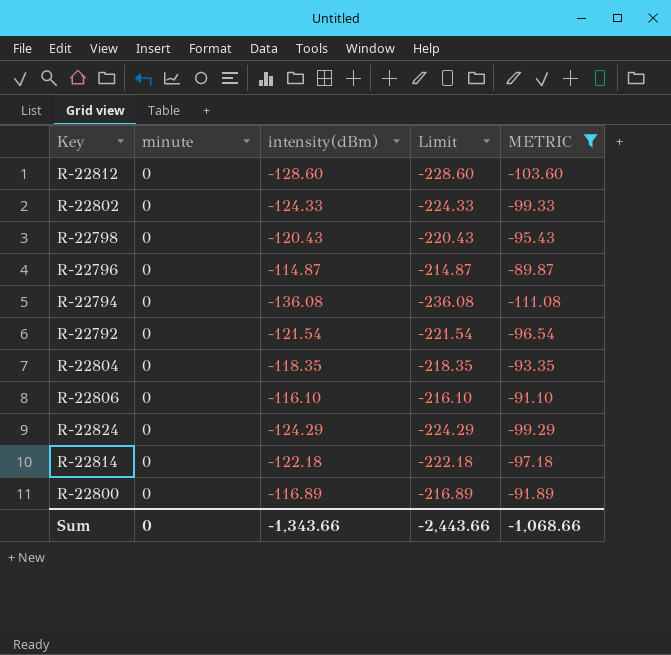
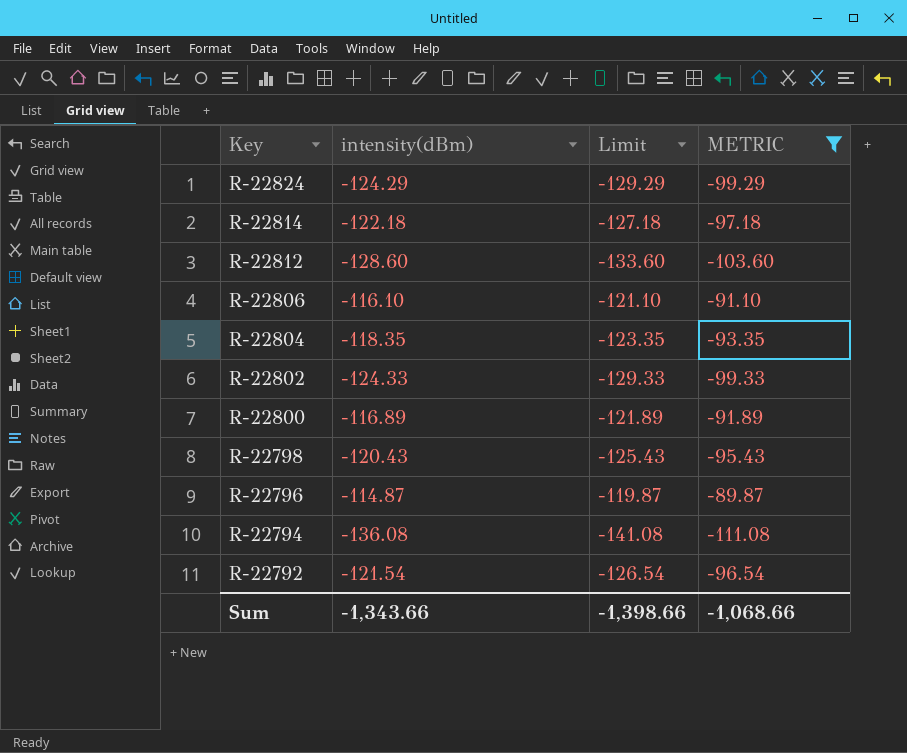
row order: none -> Key descending
column minute | position: 2 -> none
column Limit | formula: [intensity(dBm)] - 100 -> [intensity(dBm)] - 5
Sum | Limit: -2,443.66 -> -1,398.66

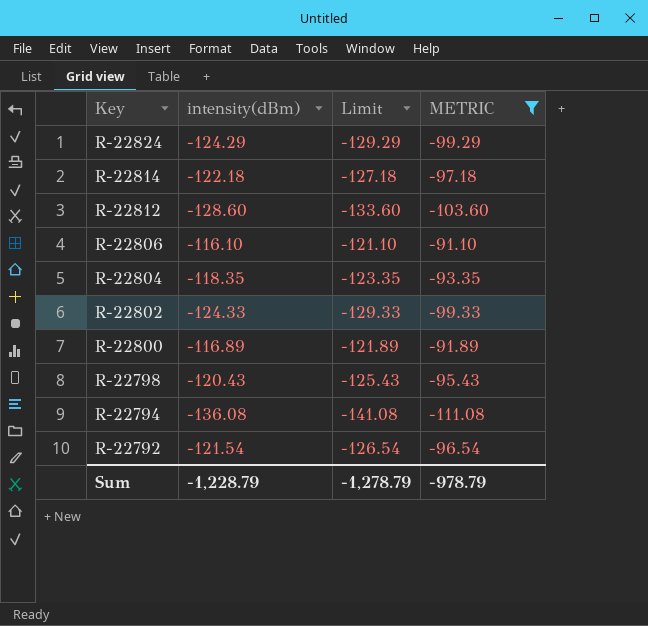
row R-22796: -114.87 | -119.87 | -89.87 -> none
Sum | intensity(dBm): -1,343.66 -> -1,228.79
Sum | Limit: -1,398.66 -> -1,278.79
Sum | METRIC: -1,068.66 -> -978.79

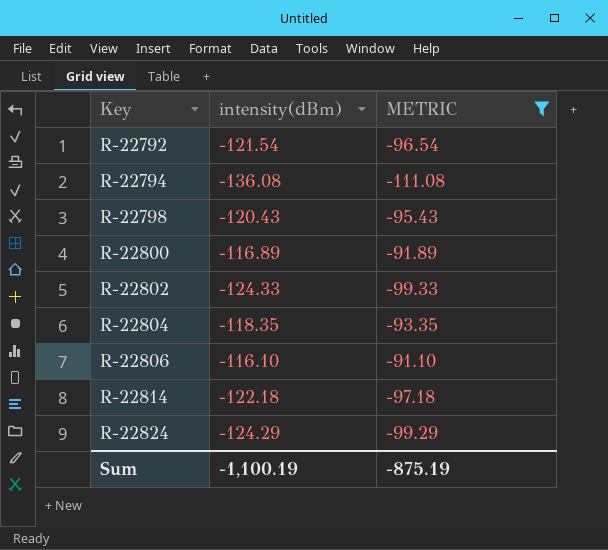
row order: Key descending -> Key ascending
column Limit | formula: [intensity(dBm)] - 5 -> none
row R-22812: -128.60 | -133.60 | -103.60 -> none
Sum | intensity(dBm): -1,228.79 -> -1,100.19
Sum | METRIC: -978.79 -> -875.19

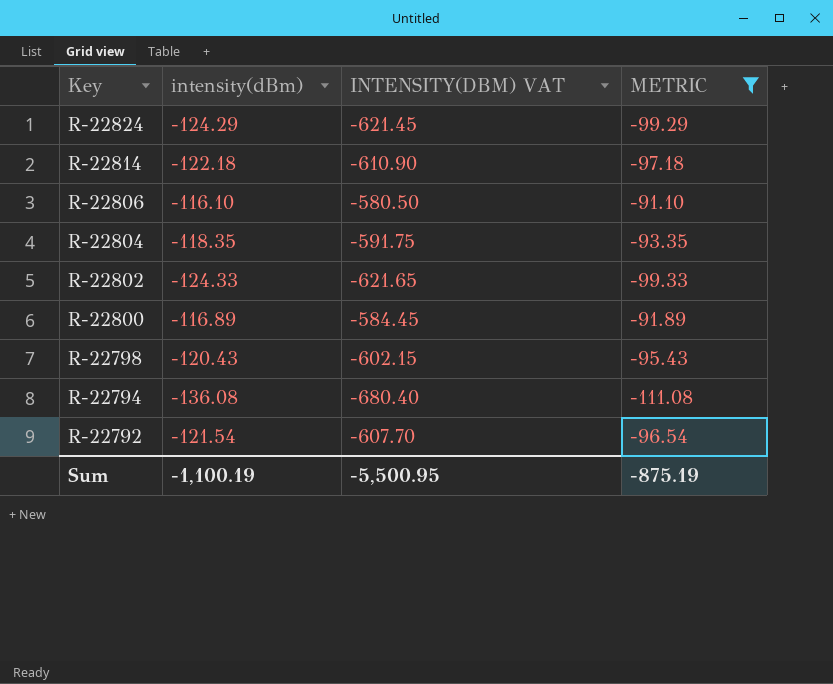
row order: Key ascending -> Key descending
column INTENSITY(DBM) VAT | formula: none -> [intensity(dBm)] * 5

